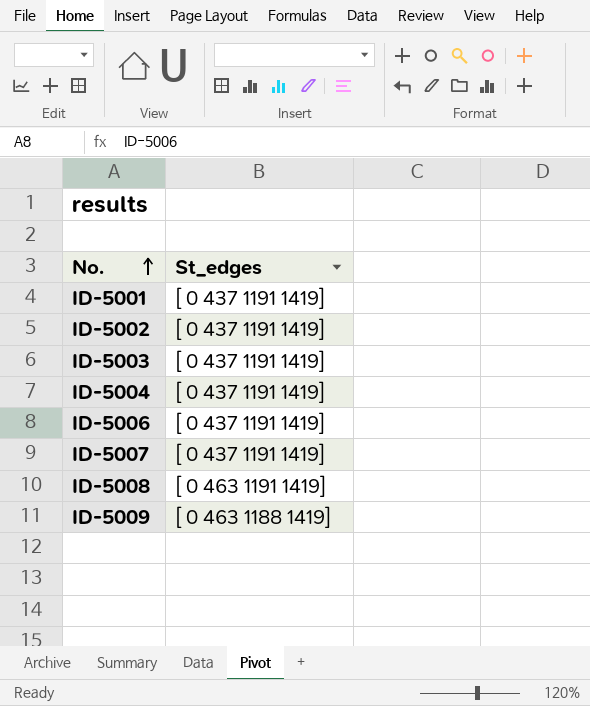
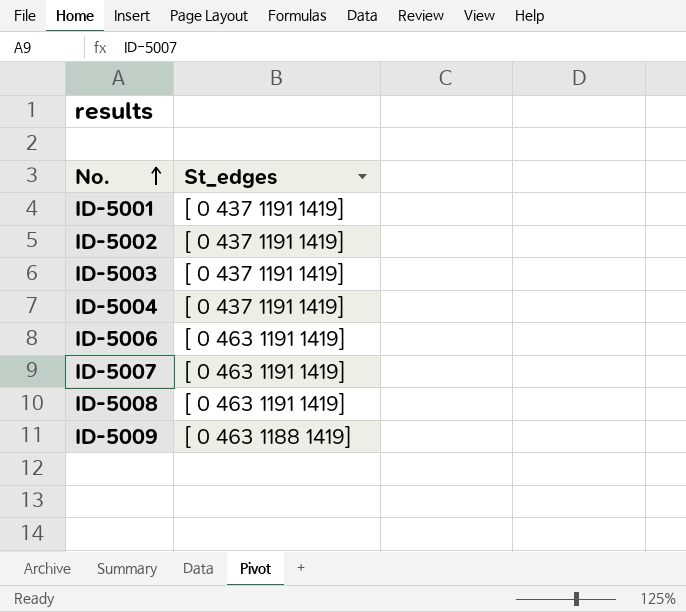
ID-5006 | St_edges: [ 0 437 1191 1419] -> [ 0 463 1191 1419]
ID-5007 | St_edges: [ 0 437 1191 1419] -> [ 0 463 1191 1419]

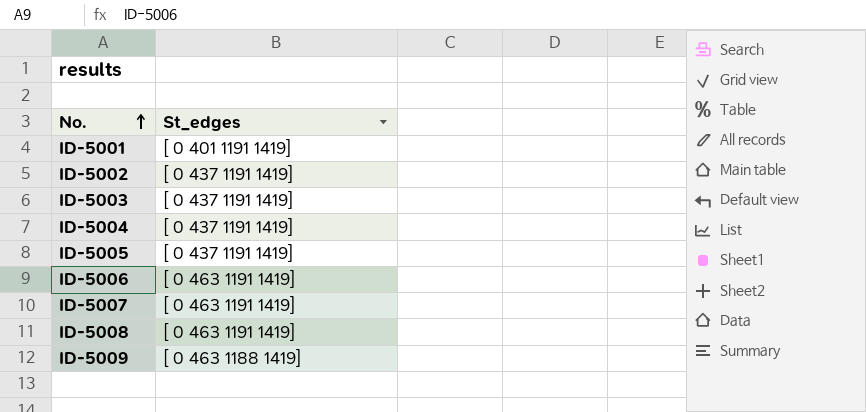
ID-5001 | St_edges: [ 0 437 1191 1419] -> [ 0 401 1191 1419]
row ID-5005: none -> [ 0 437 1191 1419]

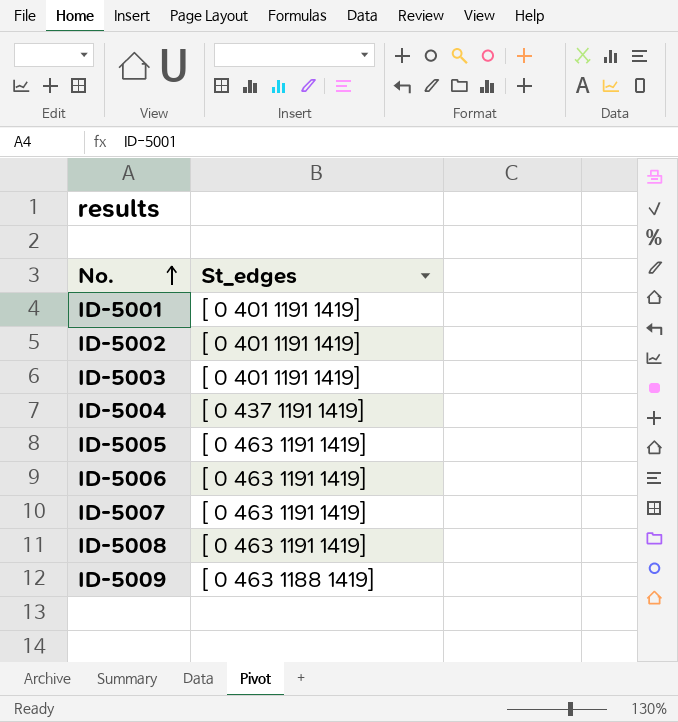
ID-5002 | St_edges: [ 0 437 1191 1419] -> [ 0 401 1191 1419]
ID-5003 | St_edges: [ 0 437 1191 1419] -> [ 0 401 1191 1419]
ID-5005 | St_edges: [ 0 437 1191 1419] -> [ 0 463 1191 1419]

